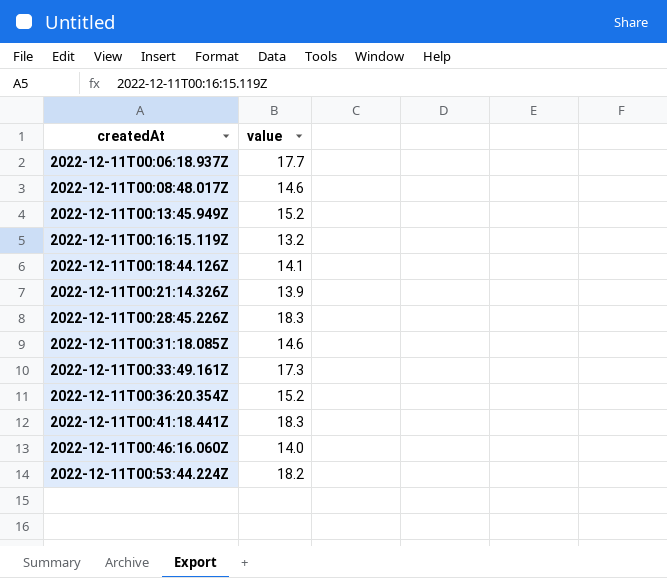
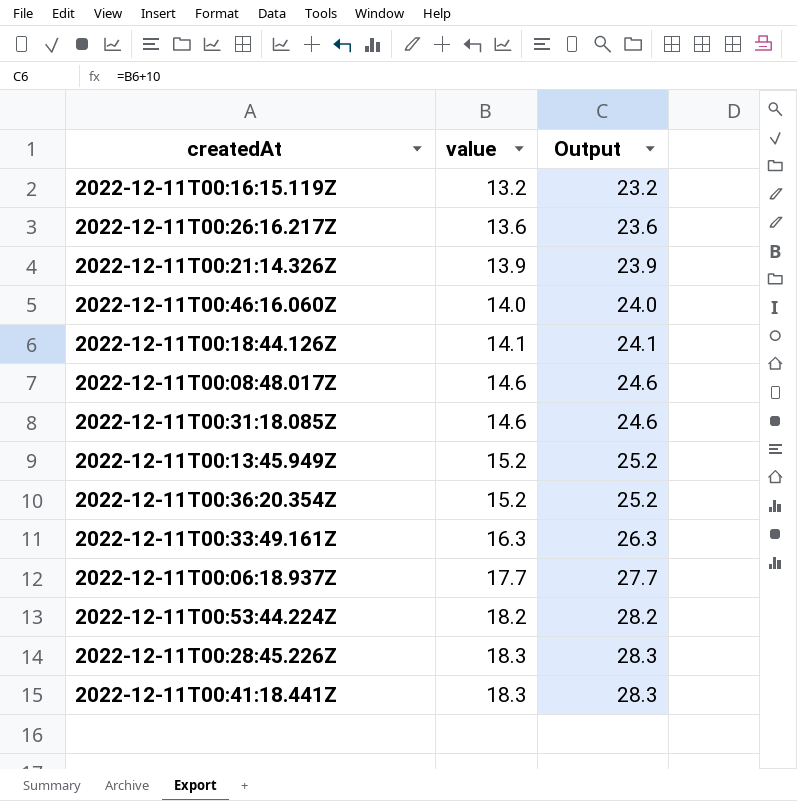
row order: createdAt ascending -> value ascending
column Output | formula: none -> [value] + 10
row 2022-12-11T00:26:16.217Z: none -> 13.6 | 23.6
2022-12-11T00:33:49.161Z | value: 17.3 -> 16.3

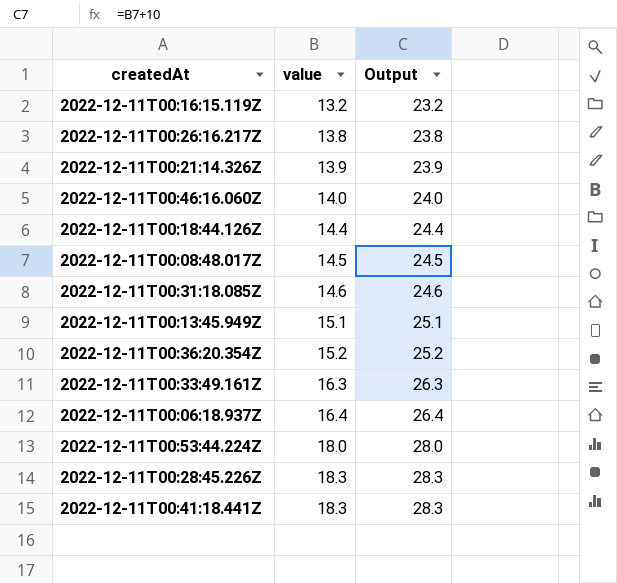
2022-12-11T00:26:16.217Z | value: 13.6 -> 13.8
2022-12-11T00:26:16.217Z | Output: 23.6 -> 23.8
2022-12-11T00:18:44.126Z | value: 14.1 -> 14.4
2022-12-11T00:18:44.126Z | Output: 24.1 -> 24.4
2022-12-11T00:08:48.017Z | value: 14.6 -> 14.5
2022-12-11T00:08:48.017Z | Output: 24.6 -> 24.5
2022-12-11T00:13:45.949Z | value: 15.2 -> 15.1
2022-12-11T00:13:45.949Z | Output: 25.2 -> 25.1
2022-12-11T00:06:18.937Z | value: 17.7 -> 16.4
2022-12-11T00:06:18.937Z | Output: 27.7 -> 26.4
2022-12-11T00:53:44.224Z | value: 18.2 -> 18.0
2022-12-11T00:53:44.224Z | Output: 28.2 -> 28.0

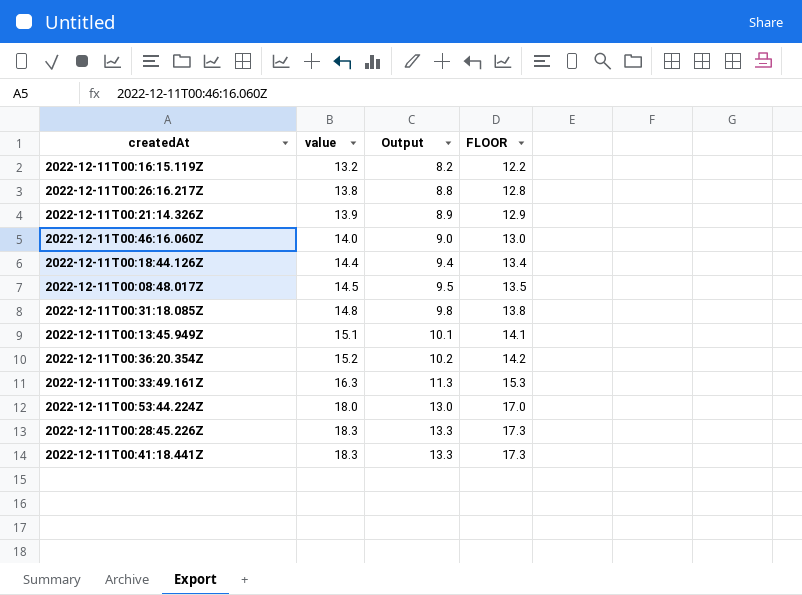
column Output | formula: [value] + 10 -> [value] - 5
column FLOOR | formula: none -> [value] - 1
row 2022-12-11T00:06:18.937Z: 16.4 | 26.4 -> none
2022-12-11T00:31:18.085Z | value: 14.6 -> 14.8

